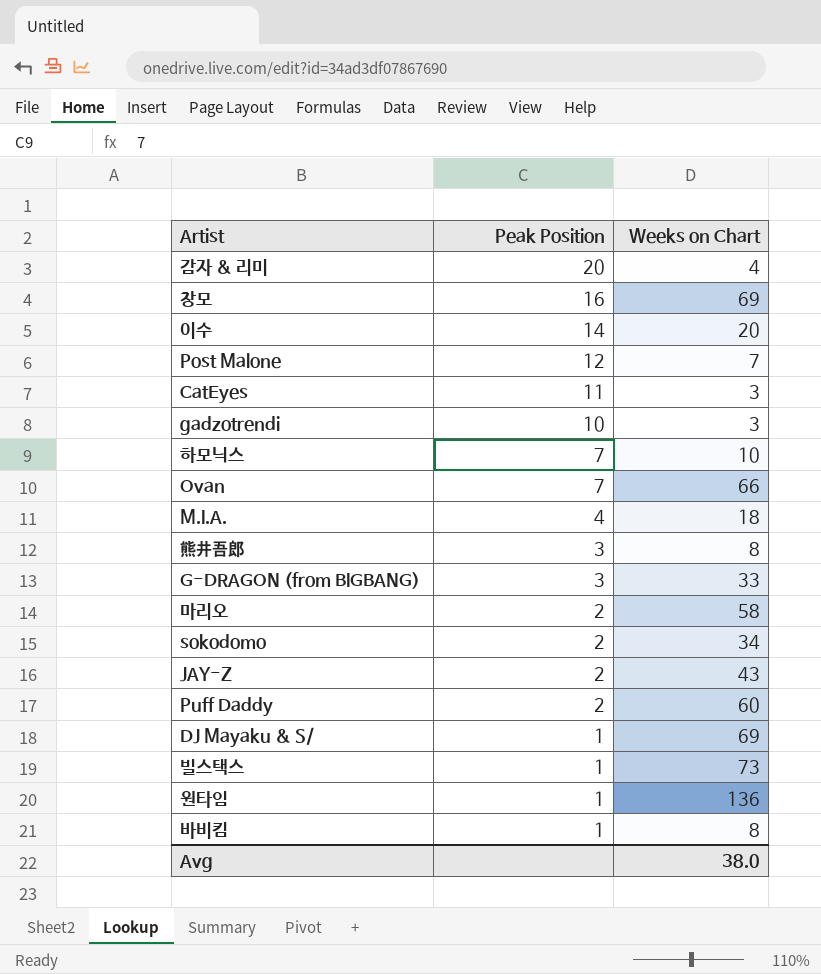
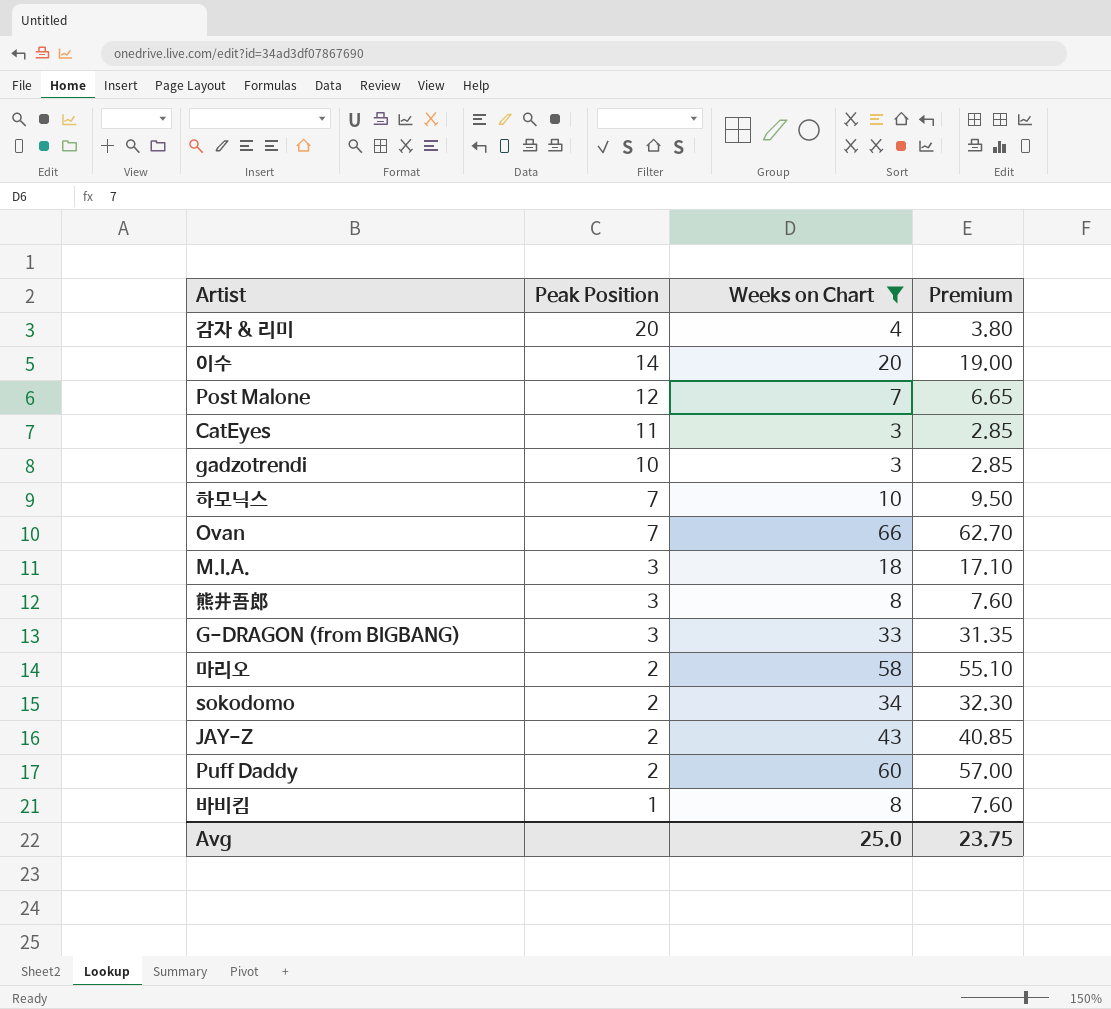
filter: none -> Weeks on Chart <= 66
column Premium | formula: none -> [Weeks on Chart] * 0.95
M.I.A. | Peak Position: 4 -> 3
Avg | Weeks on Chart: 38.0 -> 25.0

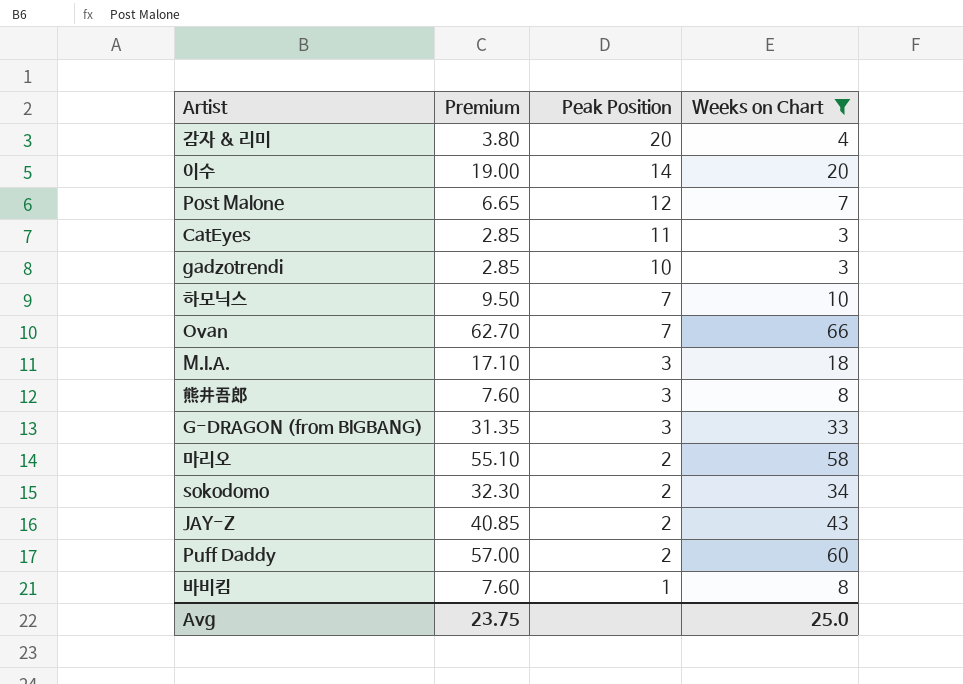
column Premium | position: 4 -> 2

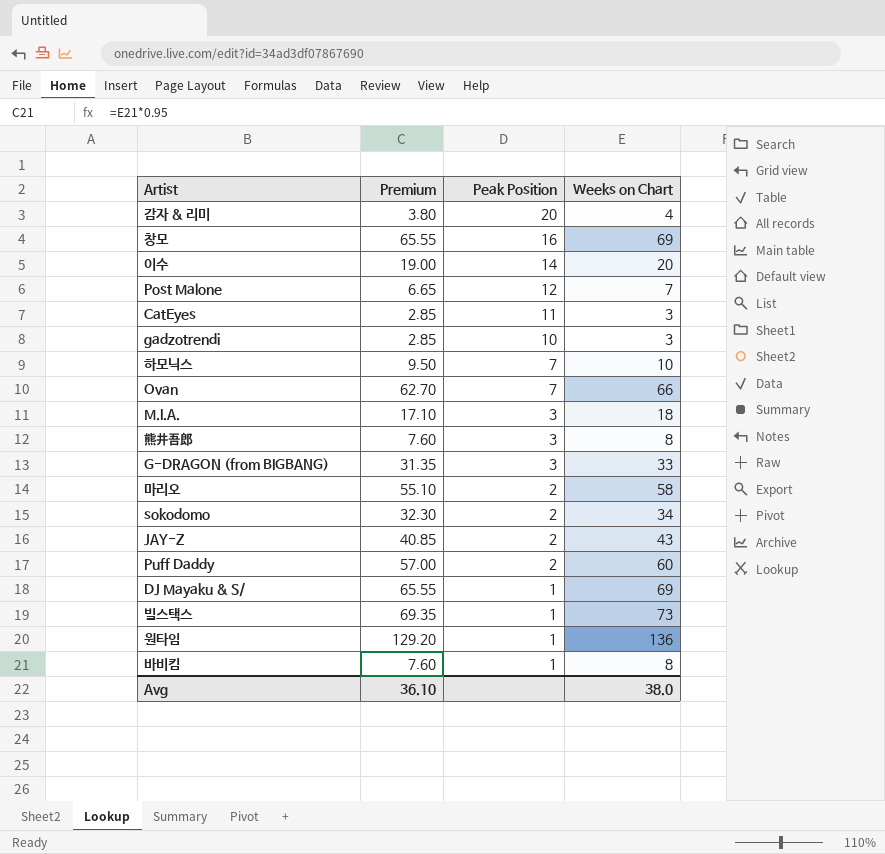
filter: Weeks on Chart <= 66 -> none
Avg | Premium: 23.75 -> 36.10
Avg | Weeks on Chart: 25.0 -> 38.0

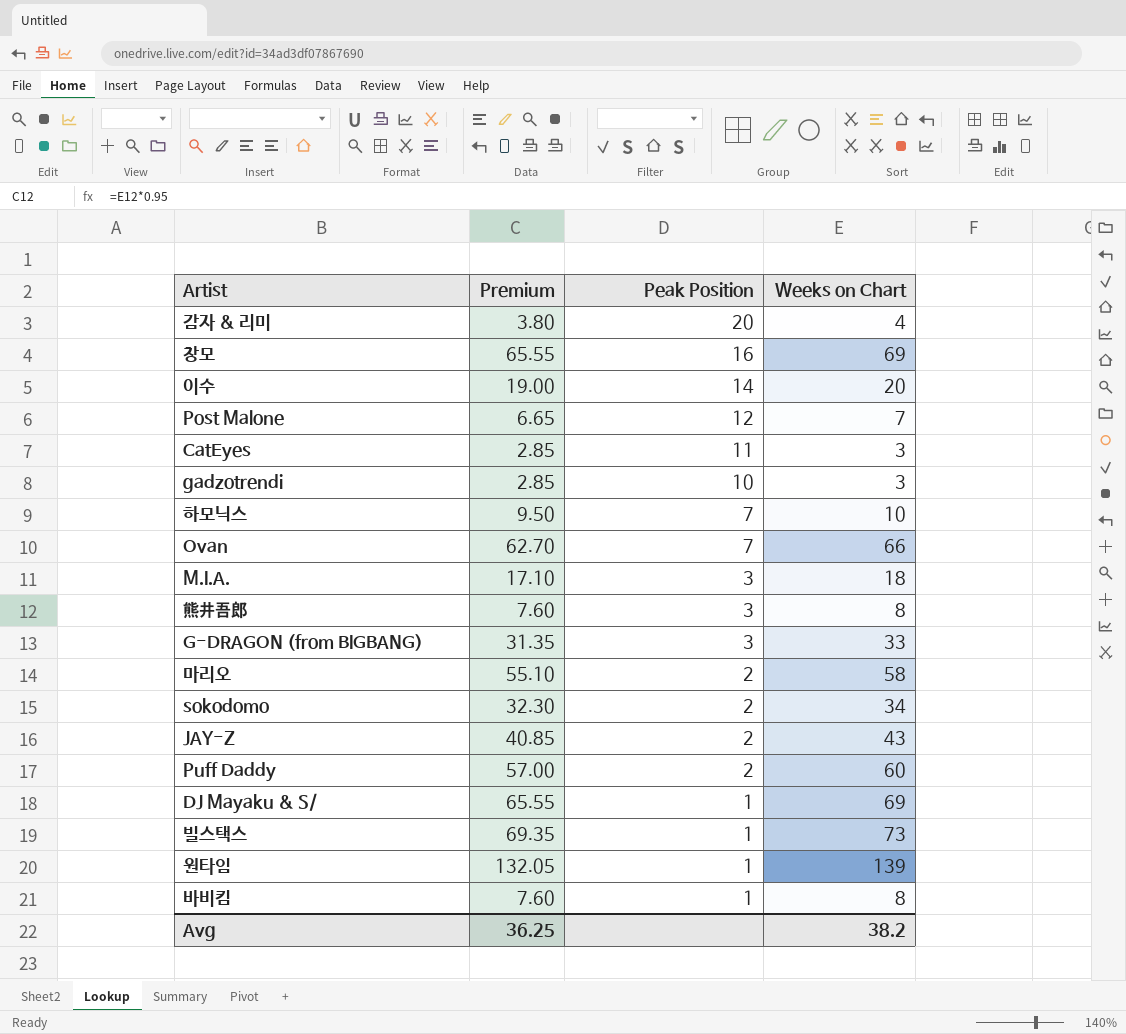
원타임 | Premium: 129.20 -> 132.05
원타임 | Weeks on Chart: 136 -> 139
Avg | Premium: 36.10 -> 36.25
Avg | Weeks on Chart: 38.0 -> 38.2

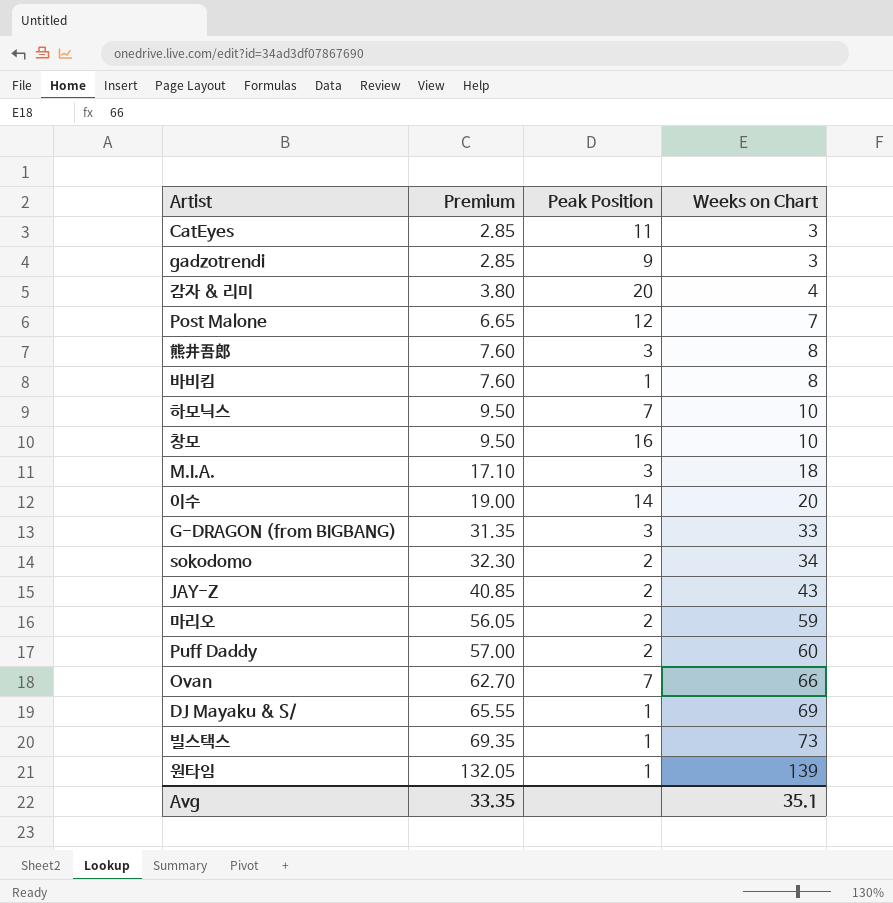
row order: Peak Position descending -> Premium ascending
gadzotrendi | Peak Position: 10 -> 9
창모 | Premium: 65.55 -> 9.50
창모 | Weeks on Chart: 69 -> 10
마리오 | Premium: 55.10 -> 56.05
마리오 | Weeks on Chart: 58 -> 59
Avg | Premium: 36.25 -> 33.35
Avg | Weeks on Chart: 38.2 -> 35.1

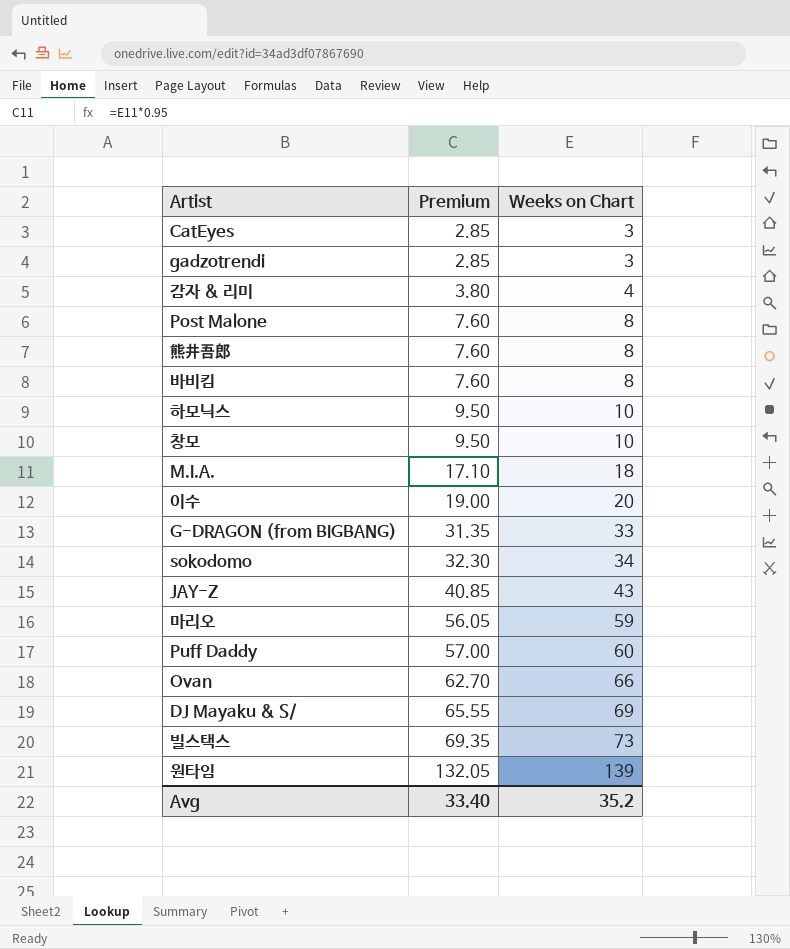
column Peak Position | position: 3 -> none
Post Malone | Premium: 6.65 -> 7.60
Post Malone | Weeks on Chart: 7 -> 8
Avg | Premium: 33.35 -> 33.40
Avg | Weeks on Chart: 35.1 -> 35.2

